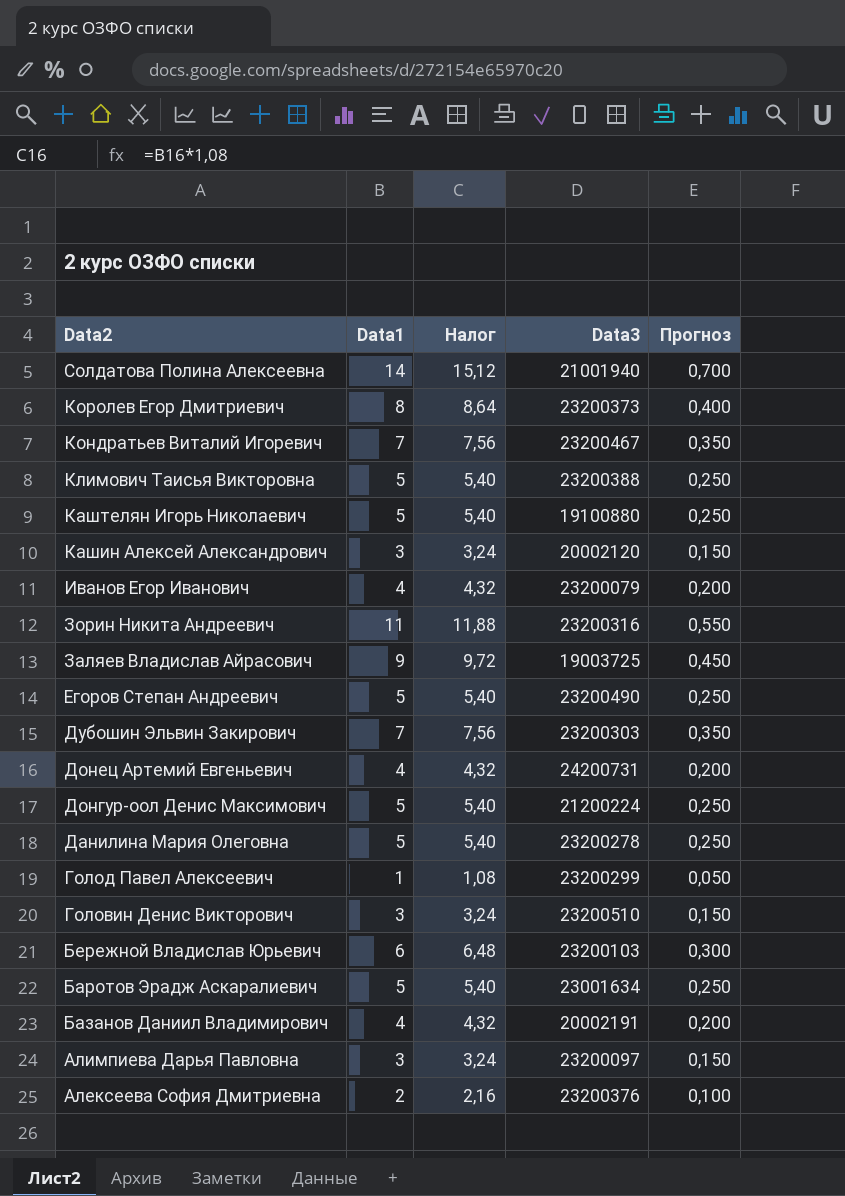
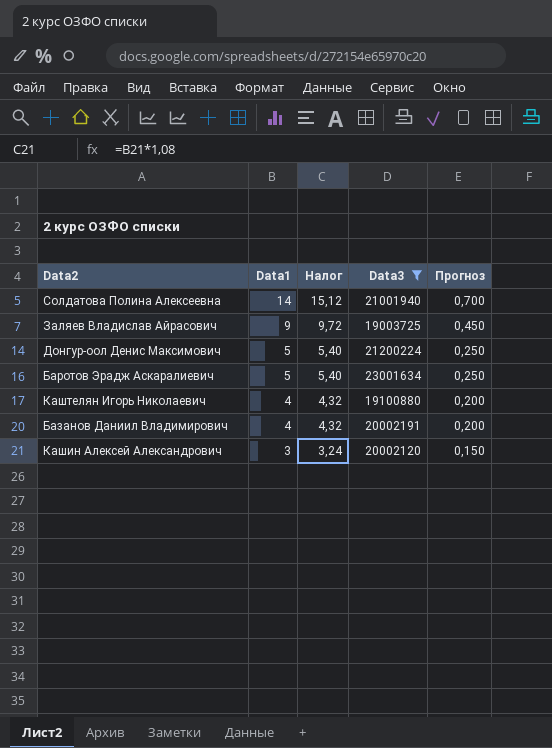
filter: none -> Data3 <= 23001634
row order: Data2 descending -> Data1 descending
Каштелян Игорь Николаевич | Data1: 5 -> 4
Каштелян Игорь Николаевич | Налог: 5,40 -> 4,32
Каштелян Игорь Николаевич | Прогноз: 0,250 -> 0,200

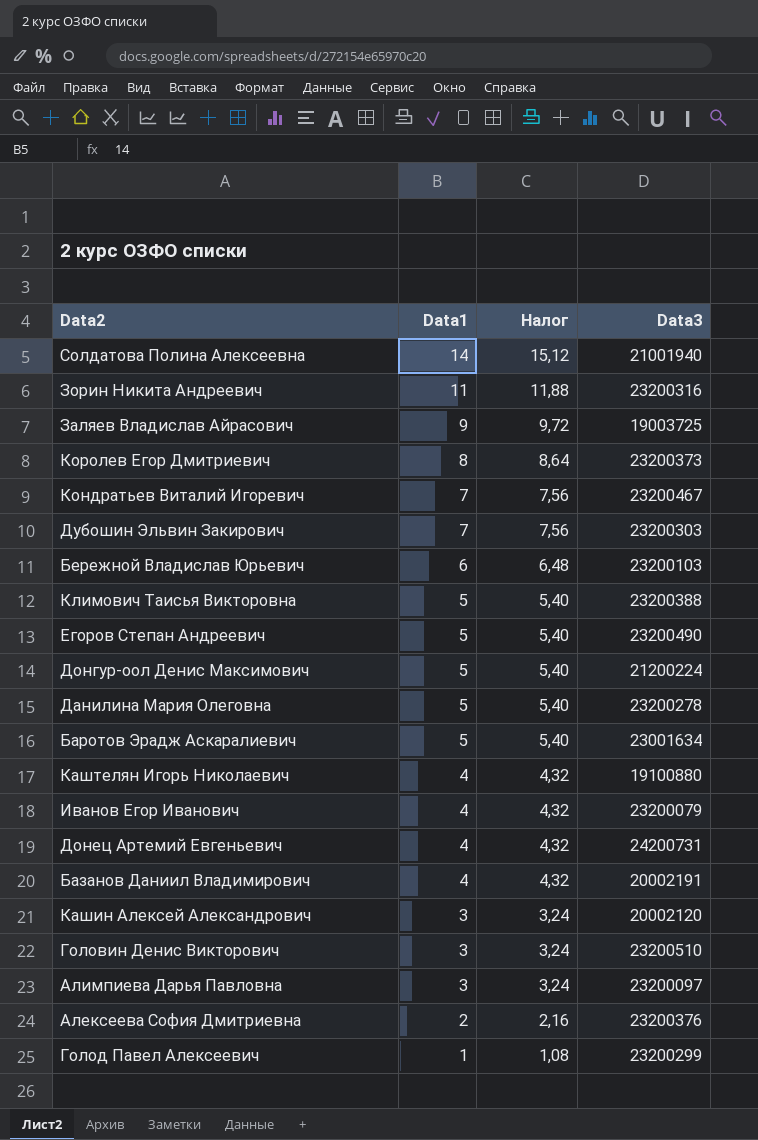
filter: Data3 <= 23001634 -> none
column Прогноз | formula: [Data1] * 0,05 -> none

